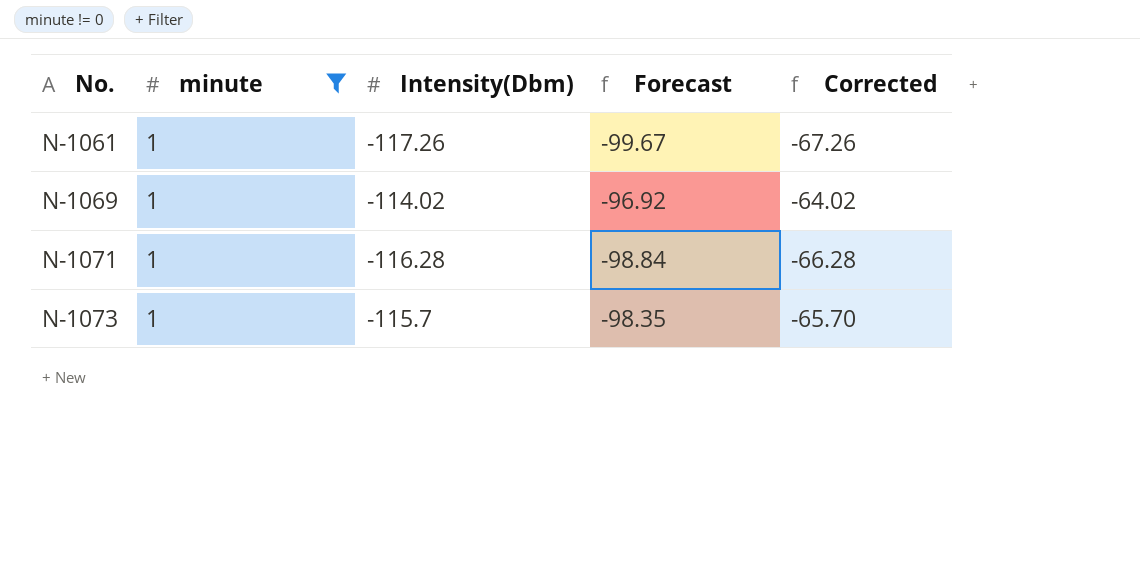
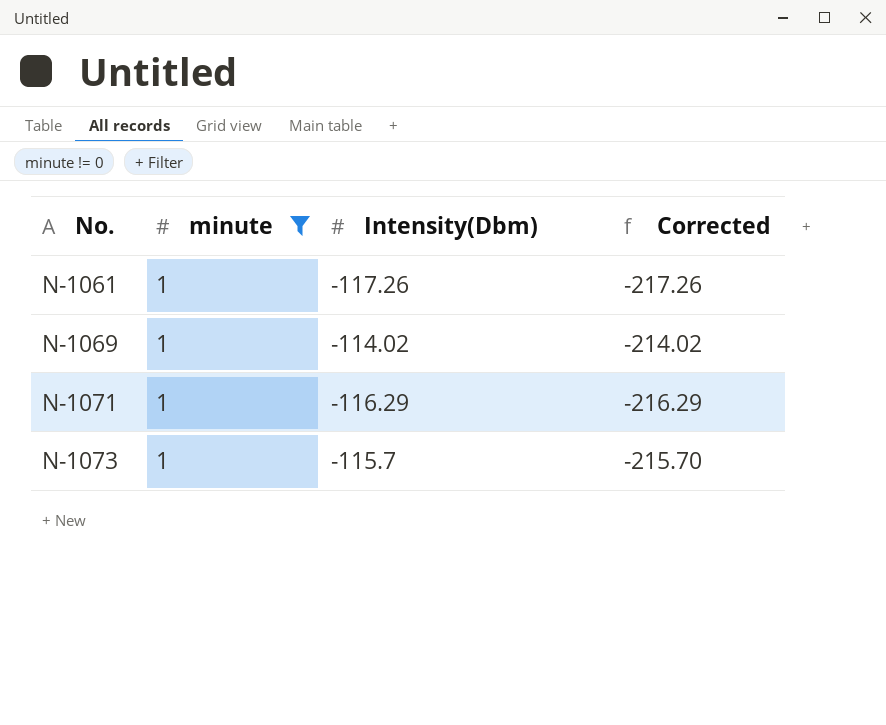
column Forecast | formula: [Intensity(Dbm)] * 0.85 -> none
column Corrected | formula: [Intensity(Dbm)] + 50 -> [Intensity(Dbm)] - 100
N-1071 | Intensity(Dbm): -116.28 -> -116.29

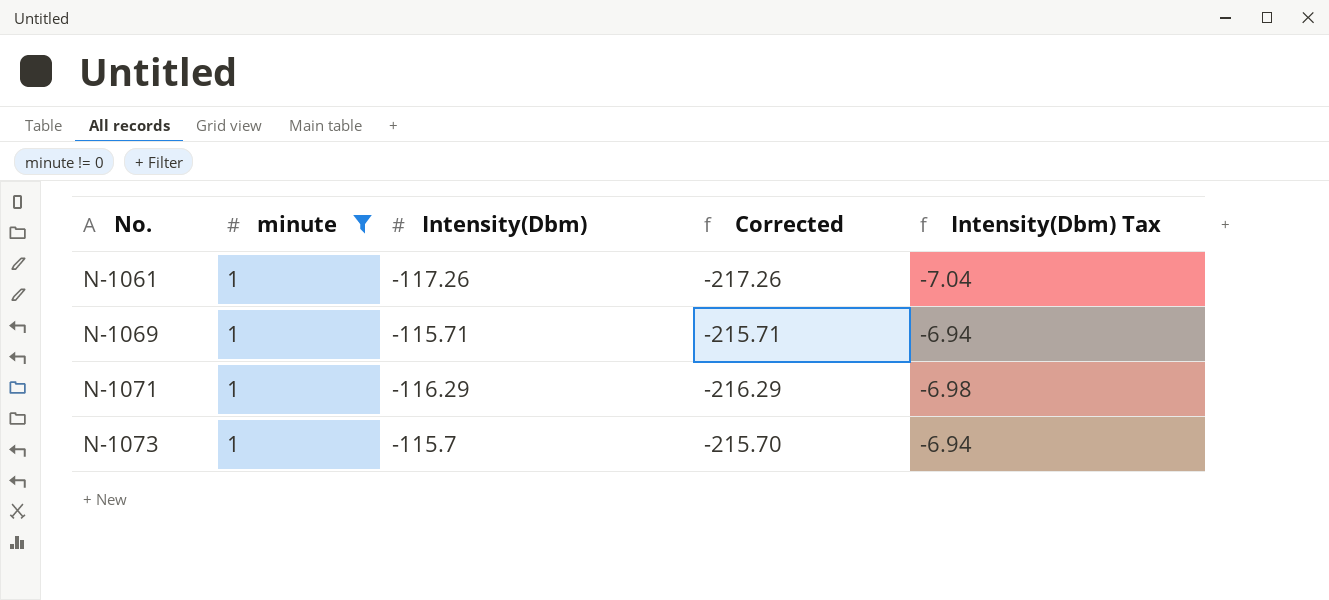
column Intensity(Dbm) Tax | formula: none -> [Intensity(Dbm)] * 0.06
N-1069 | Intensity(Dbm): -114.02 -> -115.71
N-1069 | Corrected: -214.02 -> -215.71

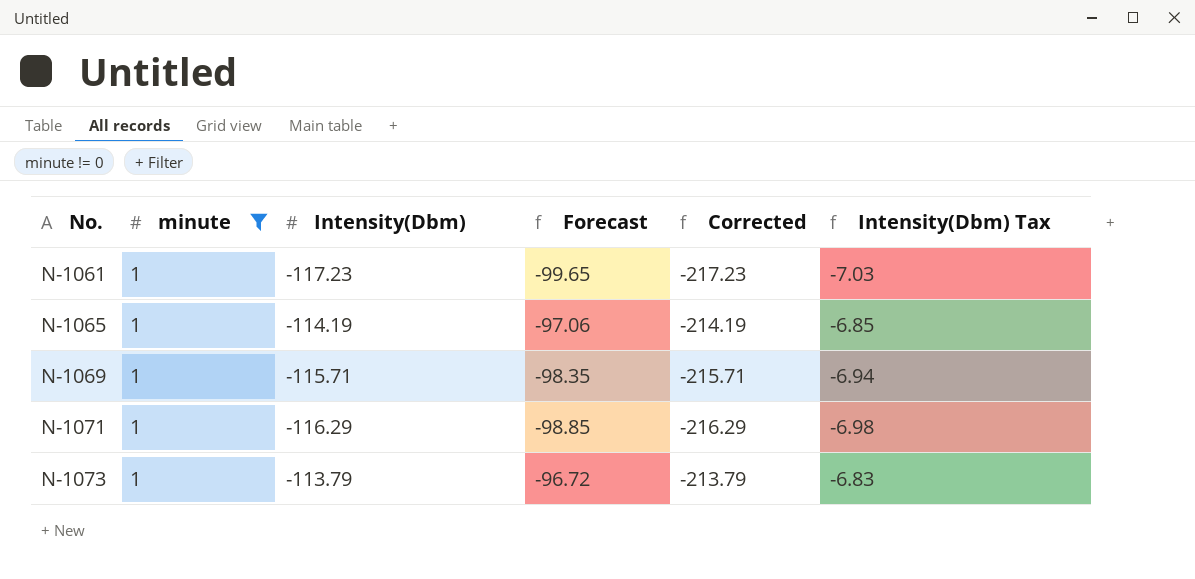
column Forecast | formula: none -> [Intensity(Dbm)] * 0.85
N-1061 | Intensity(Dbm): -117.26 -> -117.23
N-1061 | Corrected: -217.26 -> -217.23
N-1061 | Intensity(Dbm) Tax: -7.04 -> -7.03
row N-1065: none -> 1 | -114.19 | -97.06 | -214.19 | -6.85
N-1073 | Intensity(Dbm): -115.7 -> -113.79
N-1073 | Corrected: -215.70 -> -213.79
N-1073 | Intensity(Dbm) Tax: -6.94 -> -6.83

